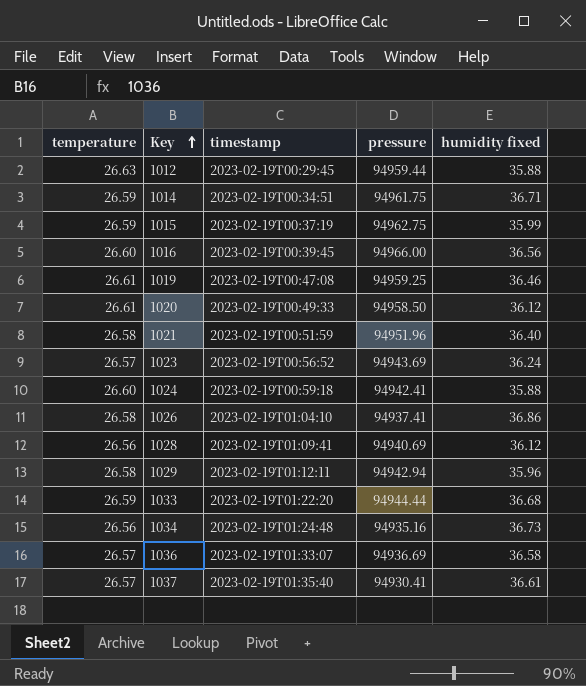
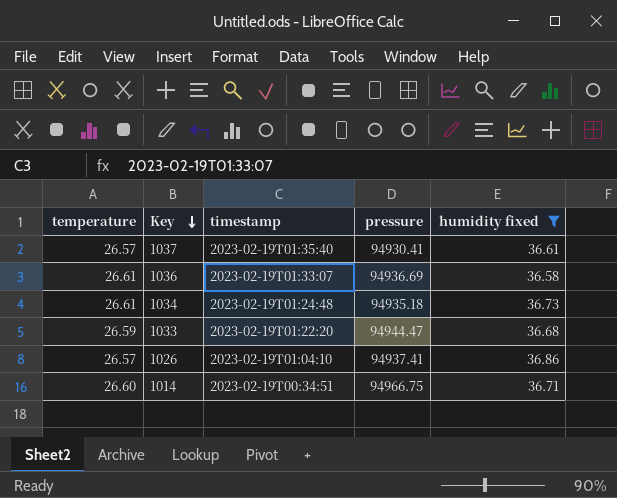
filter: none -> humidity fixed >= 36.58
row order: Key ascending -> Key descending
1036 | temperature: 26.57 -> 26.61
1034 | temperature: 26.56 -> 26.61
1034 | pressure: 94935.16 -> 94935.18
1033 | pressure: 94944.44 -> 94944.47
1026 | temperature: 26.58 -> 26.57
1014 | temperature: 26.59 -> 26.60
1014 | pressure: 94961.75 -> 94966.75

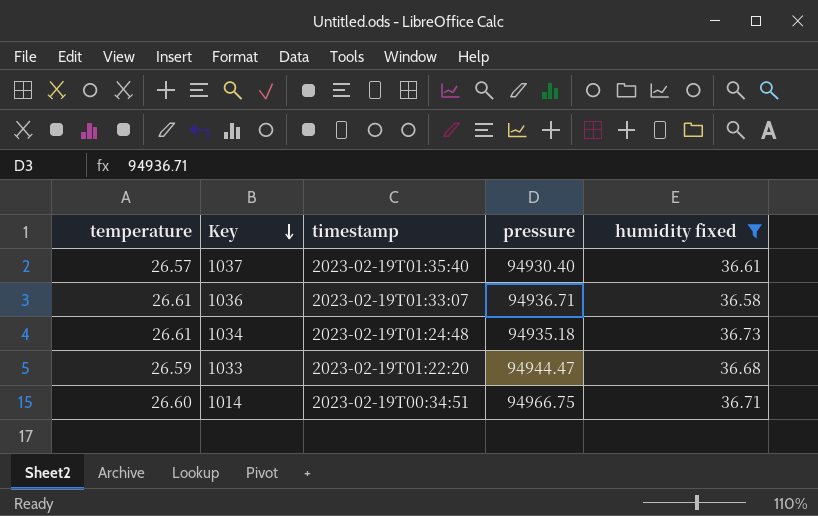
row 1026: 26.57 | 2023-02-19T01:04:10 | 94937.41 | 36.86 -> none
1037 | pressure: 94930.41 -> 94930.40
1036 | pressure: 94936.69 -> 94936.71

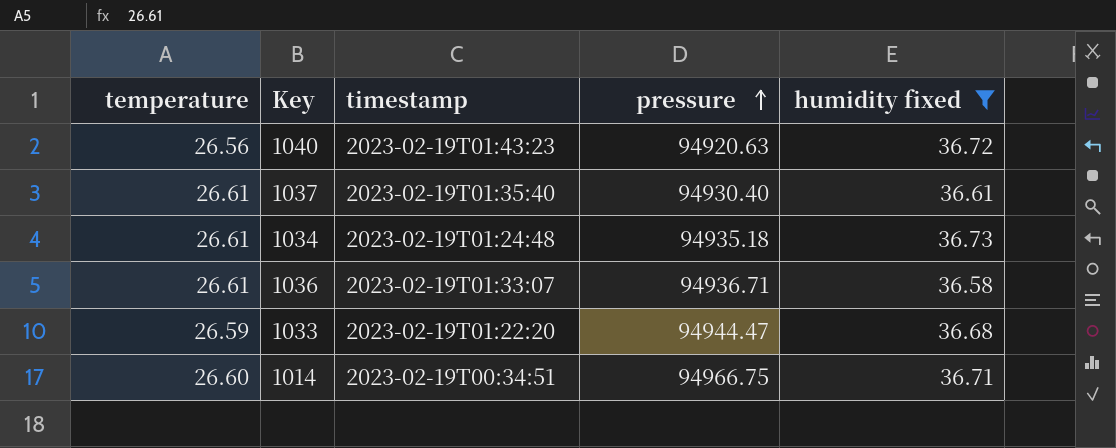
row order: Key descending -> pressure ascending
row 1040: none -> 26.56 | 2023-02-19T01:43:23 | 94920.63 | 36.72
1037 | temperature: 26.57 -> 26.61

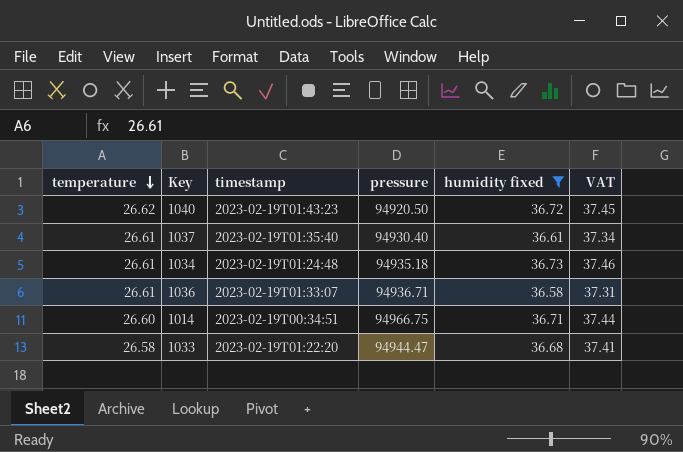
row order: pressure ascending -> temperature descending
column VAT | formula: none -> [humidity fixed] * 1.02
1040 | temperature: 26.56 -> 26.62
1040 | pressure: 94920.63 -> 94920.50
1033 | temperature: 26.59 -> 26.58

